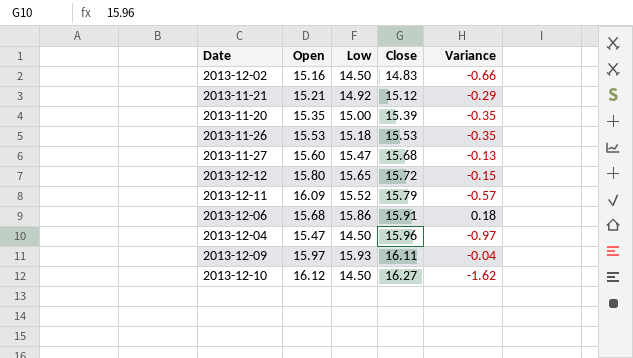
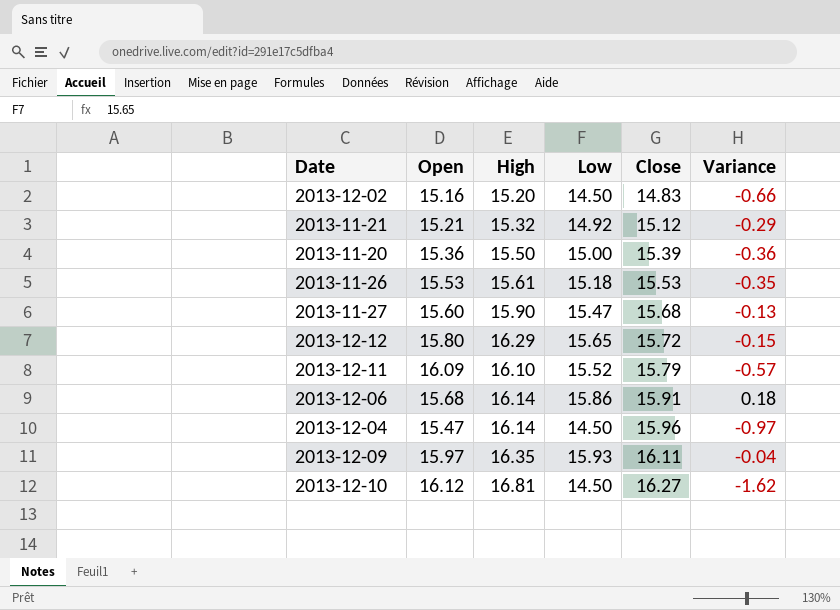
column High | position: none -> 3
2013-11-20 | Open: 15.35 -> 15.36
2013-11-20 | Variance: -0.35 -> -0.36

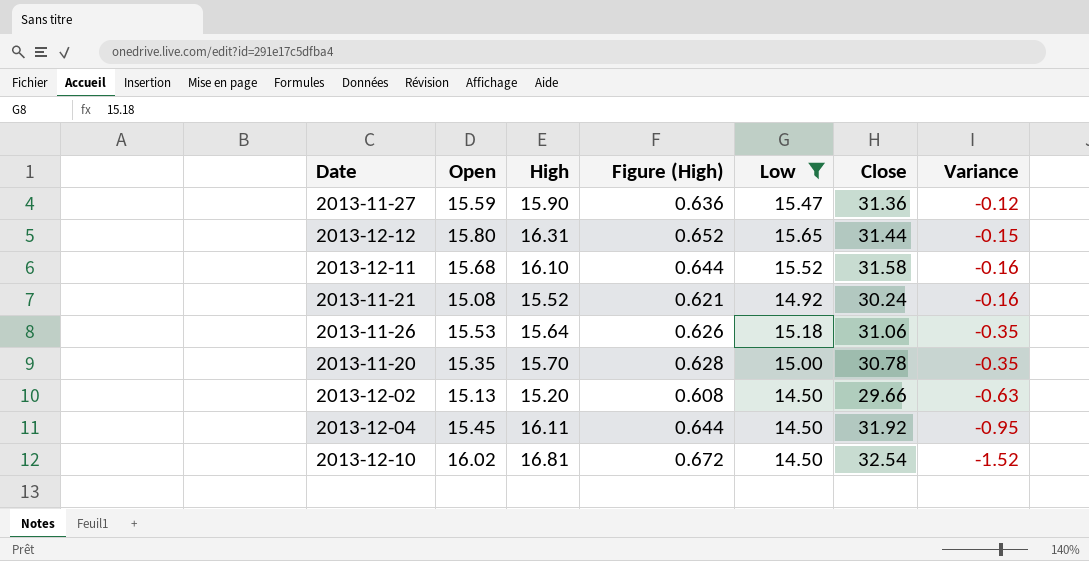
filter: none -> Low <= 15.65
row order: Close ascending -> Variance descending
column Figure (High) | formula: none -> [High] * 0.04
2013-11-27 | Open: 15.60 -> 15.59
2013-11-27 | Close: 15.68 -> 31.36
2013-11-27 | Variance: -0.13 -> -0.12
2013-12-12 | High: 16.29 -> 16.31
2013-12-12 | Close: 15.72 -> 31.44
2013-12-11 | Open: 16.09 -> 15.68
2013-12-11 | Close: 15.79 -> 31.58
2013-12-11 | Variance: -0.57 -> -0.16
2013-11-21 | Open: 15.21 -> 15.08
2013-11-21 | High: 15.32 -> 15.52
2013-11-21 | Close: 15.12 -> 30.24
2013-11-21 | Variance: -0.29 -> -0.16
2013-11-26 | High: 15.61 -> 15.64
2013-11-26 | Close: 15.53 -> 31.06
2013-11-20 | Open: 15.36 -> 15.35
2013-11-20 | High: 15.50 -> 15.70
2013-11-20 | Close: 15.39 -> 30.78
2013-11-20 | Variance: -0.36 -> -0.35
2013-12-02 | Open: 15.16 -> 15.13
2013-12-02 | Close: 14.83 -> 29.66
2013-12-02 | Variance: -0.66 -> -0.63
2013-12-04 | Open: 15.47 -> 15.45
2013-12-04 | High: 16.14 -> 16.11
2013-12-04 | Close: 15.96 -> 31.92
2013-12-04 | Variance: -0.97 -> -0.95
2013-12-10 | Open: 16.12 -> 16.02
2013-12-10 | Close: 16.27 -> 32.54
2013-12-10 | Variance: -1.62 -> -1.52

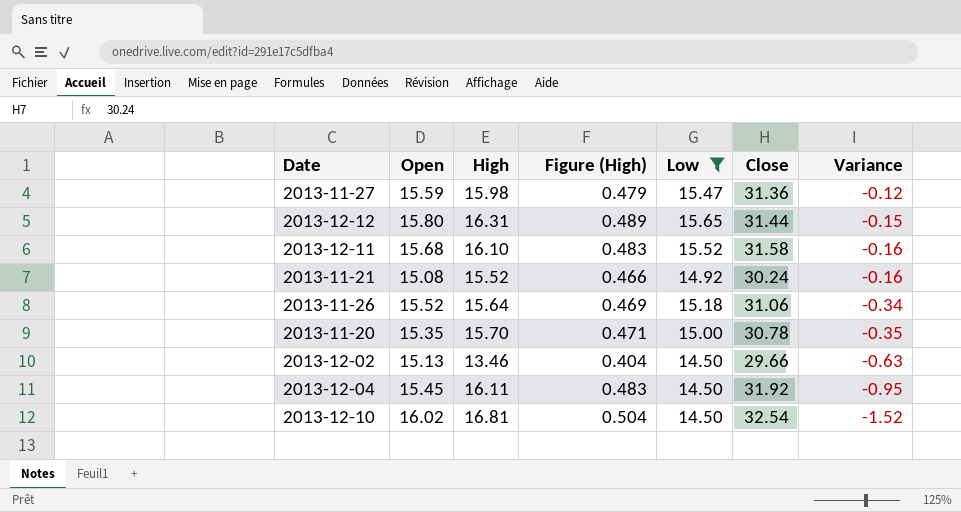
column Figure (High) | formula: [High] * 0.04 -> [High] * 0.03
2013-11-27 | High: 15.90 -> 15.98
2013-11-26 | Open: 15.53 -> 15.52
2013-11-26 | Variance: -0.35 -> -0.34
2013-12-02 | High: 15.20 -> 13.46

